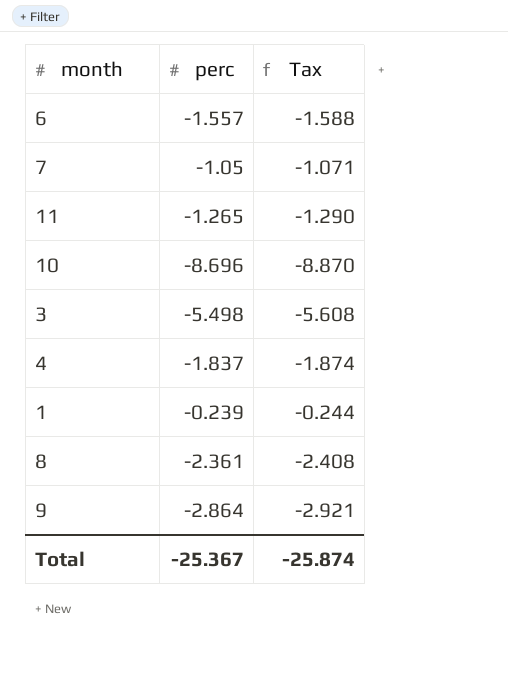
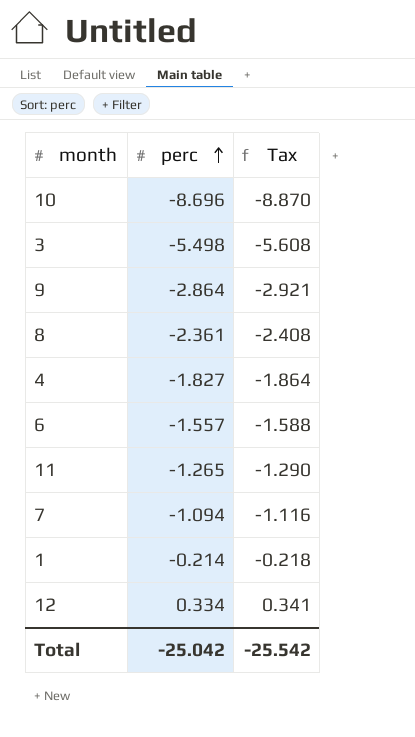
row order: none -> perc ascending
4 | perc: -1.837 -> -1.827
4 | Tax: -1.874 -> -1.864
7 | perc: -1.05 -> -1.094
7 | Tax: -1.071 -> -1.116
1 | perc: -0.239 -> -0.214
1 | Tax: -0.244 -> -0.218
row 12: none -> 0.334 | 0.341
Total | perc: -25.367 -> -25.042
Total | Tax: -25.874 -> -25.542

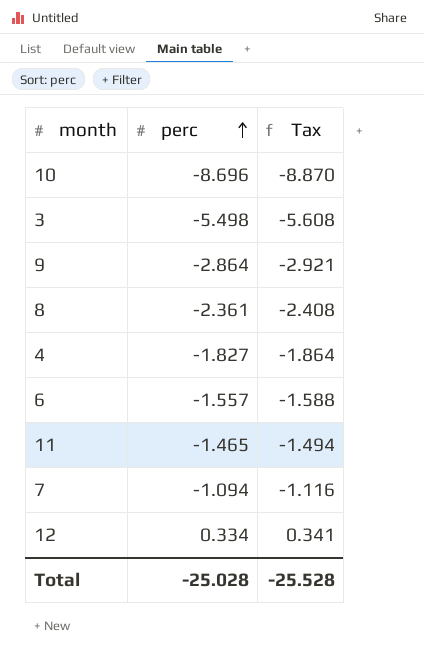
row 1: -0.214 | -0.218 -> none
11 | perc: -1.265 -> -1.465
11 | Tax: -1.290 -> -1.494
Total | perc: -25.042 -> -25.028
Total | Tax: -25.542 -> -25.528

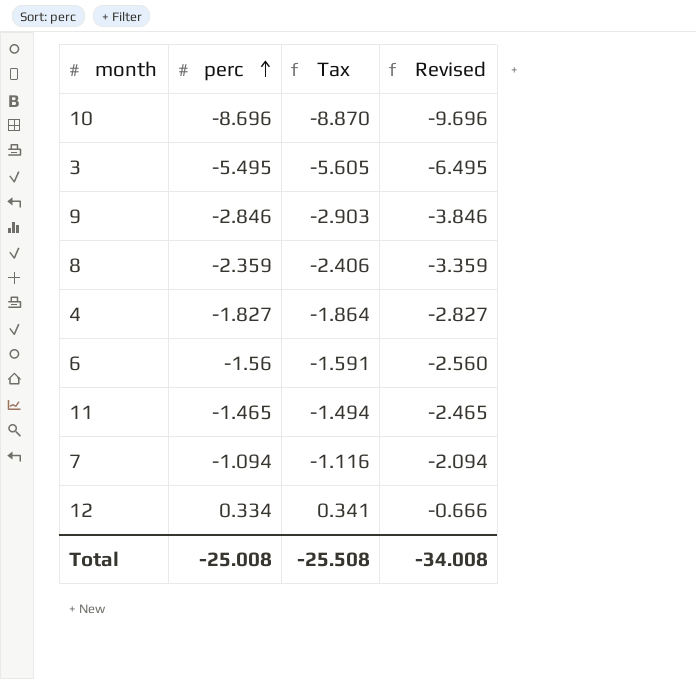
column Revised | formula: none -> [perc] - 1
3 | perc: -5.498 -> -5.495
3 | Tax: -5.608 -> -5.605
9 | perc: -2.864 -> -2.846
9 | Tax: -2.921 -> -2.903
8 | perc: -2.361 -> -2.359
8 | Tax: -2.408 -> -2.406
6 | perc: -1.557 -> -1.56
6 | Tax: -1.588 -> -1.591
Total | perc: -25.028 -> -25.008
Total | Tax: -25.528 -> -25.508

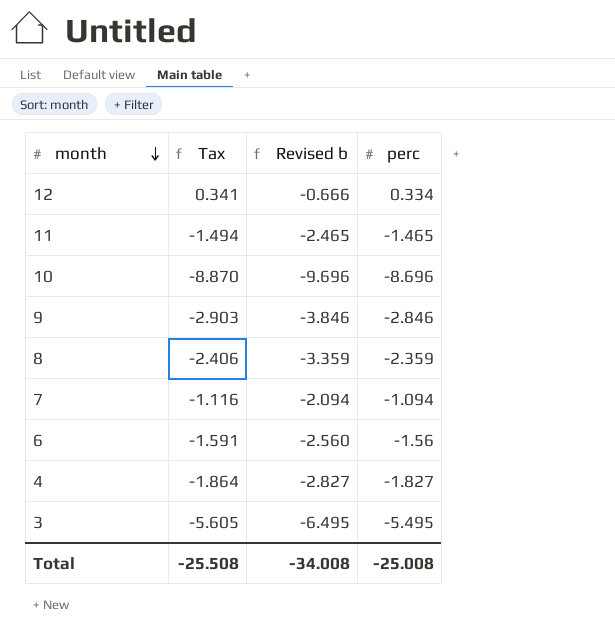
row order: perc ascending -> month descending
column name: Revised -> Revised b
column perc | position: 2 -> 4

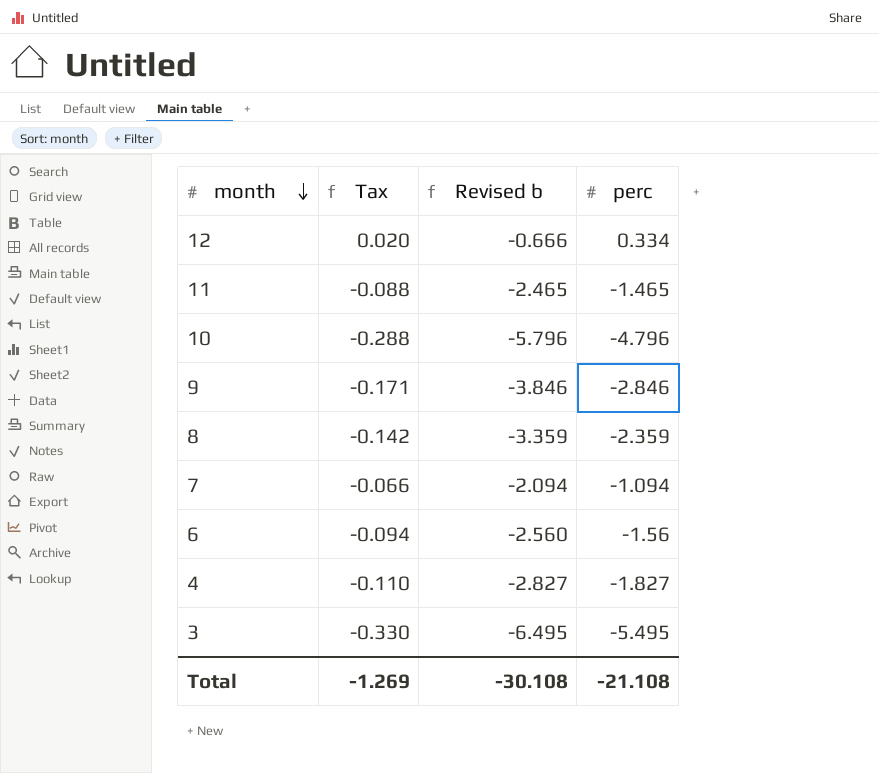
column Tax | formula: [perc] * 1.02 -> [perc] * 0.06
10 | Revised b: -9.696 -> -5.796
10 | perc: -8.696 -> -4.796
Total | Tax: -25.508 -> -1.269
Total | Revised b: -34.008 -> -30.108
Total | perc: -25.008 -> -21.108

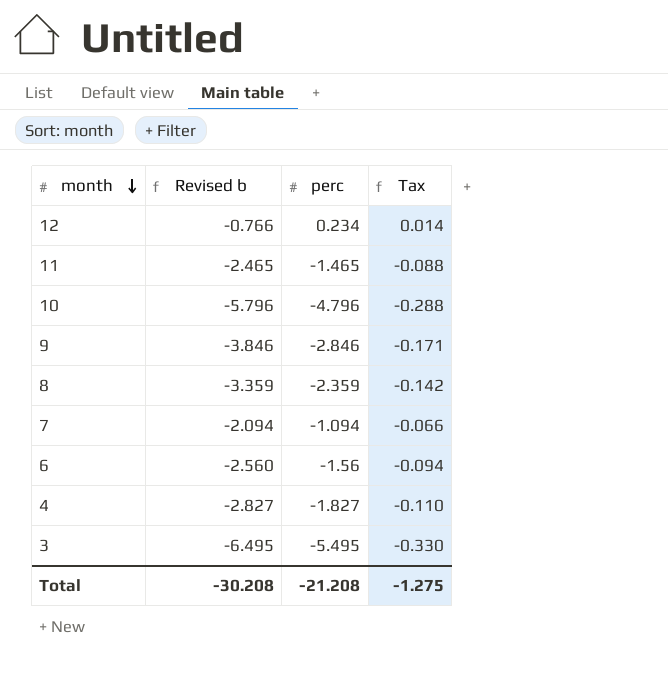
column Tax | position: 2 -> 4
12 | Revised b: -0.666 -> -0.766
12 | perc: 0.334 -> 0.234
12 | Tax: 0.020 -> 0.014
Total | Revised b: -30.108 -> -30.208
Total | perc: -21.108 -> -21.208
Total | Tax: -1.269 -> -1.275

